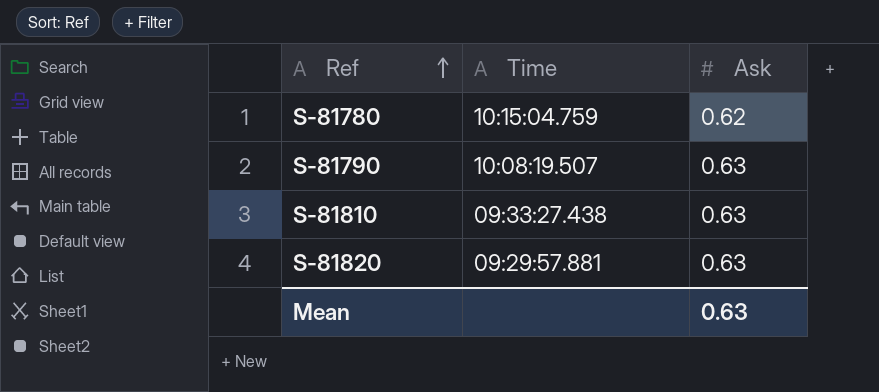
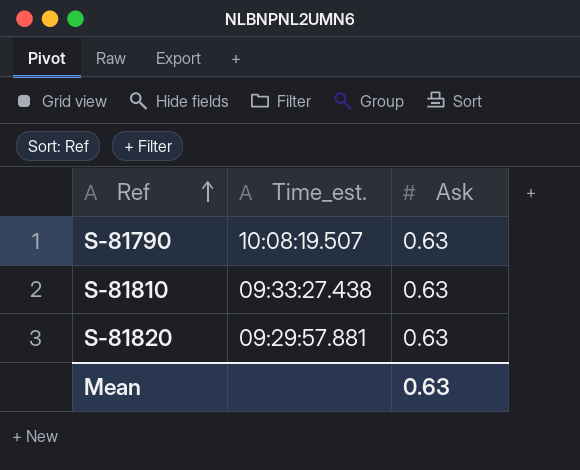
column name: Time -> Time_est.
row S-81780: 10:15:04.759 | 0.62 -> none

